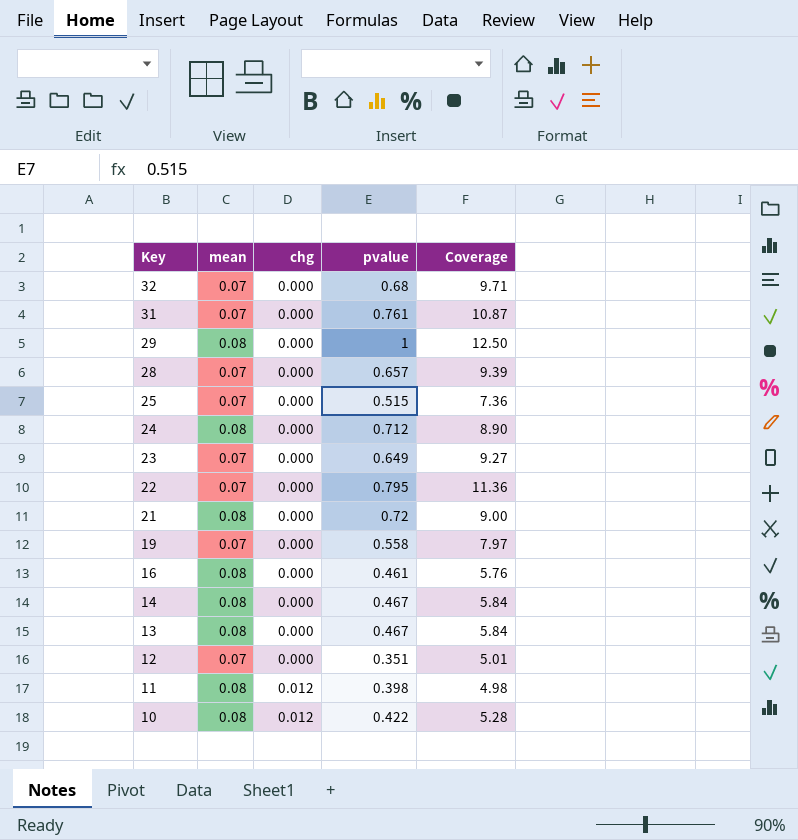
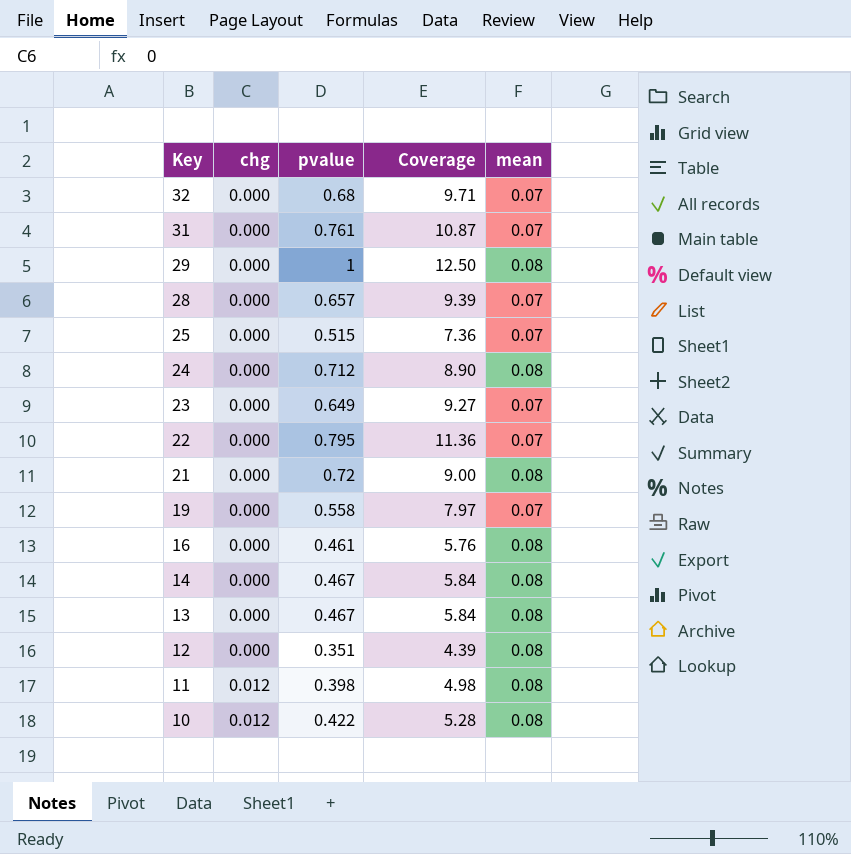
column mean | position: 2 -> 5
12 | Coverage: 5.01 -> 4.39
12 | mean: 0.07 -> 0.08

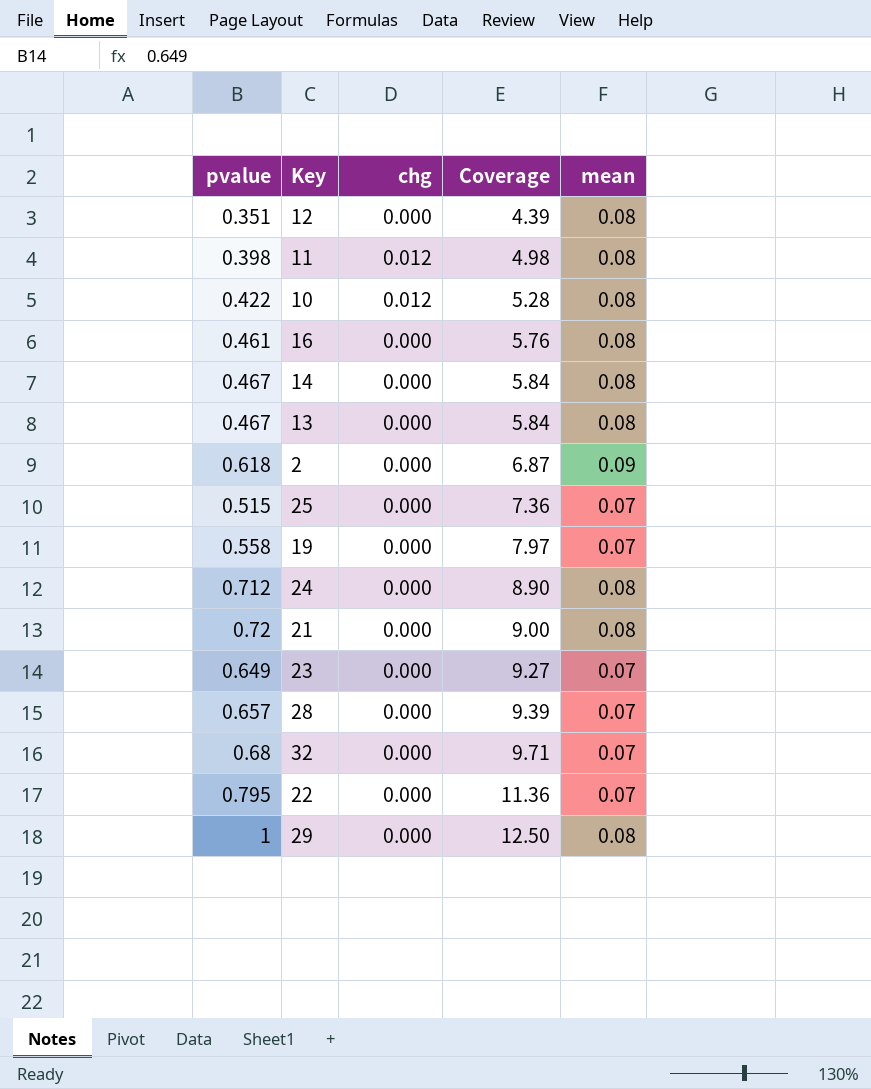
row order: Key descending -> Coverage ascending
column pvalue | position: 3 -> 1
row 31: 0.000 | 0.761 | 10.87 | 0.07 -> none
row 2: none -> 0.618 | 0.000 | 6.87 | 0.09

